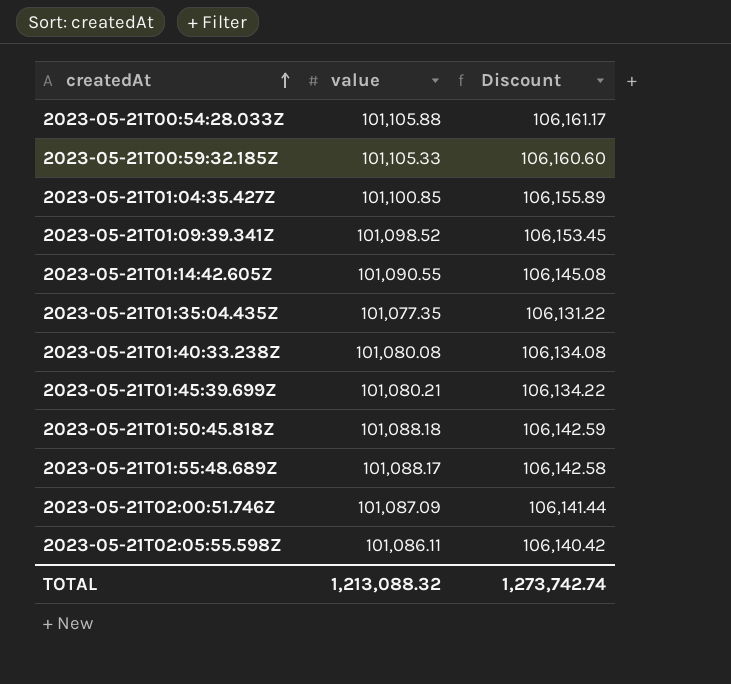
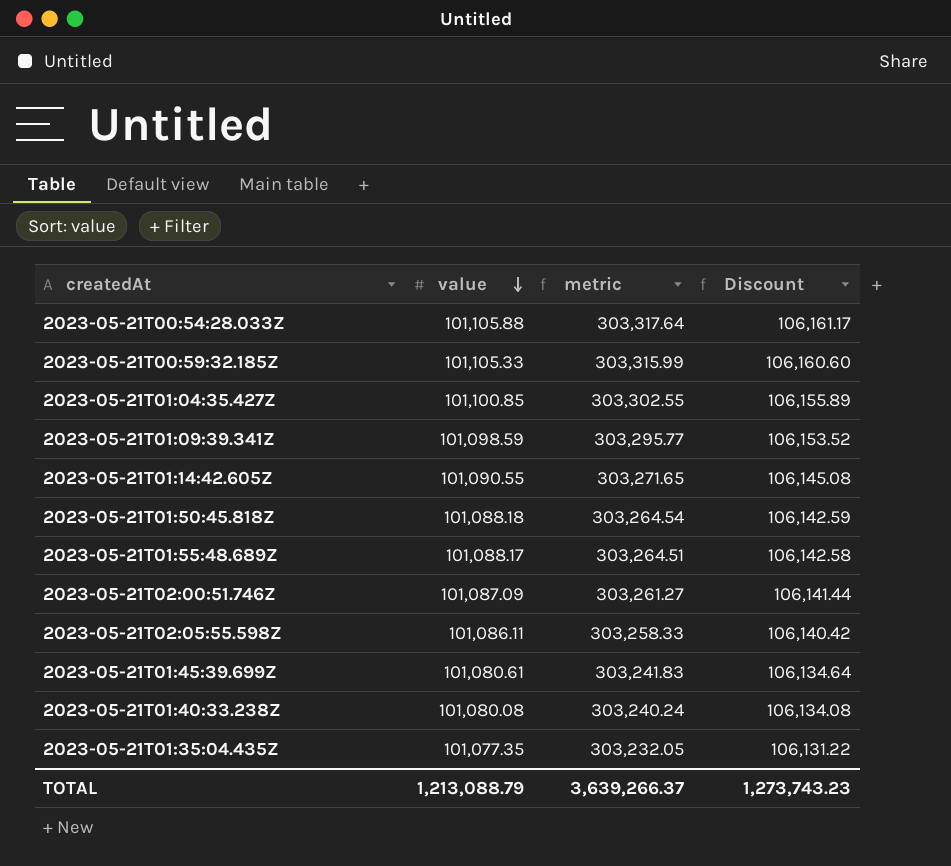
row order: createdAt ascending -> value descending
column metric | formula: none -> [value] * 3
2023-05-21T01:09:39.341Z | value: 101,098.52 -> 101,098.59
2023-05-21T01:09:39.341Z | Discount: 106,153.45 -> 106,153.52
2023-05-21T01:45:39.699Z | value: 101,080.21 -> 101,080.61
2023-05-21T01:45:39.699Z | Discount: 106,134.22 -> 106,134.64
TOTAL | value: 1,213,088.32 -> 1,213,088.79
TOTAL | Discount: 1,273,742.74 -> 1,273,743.23

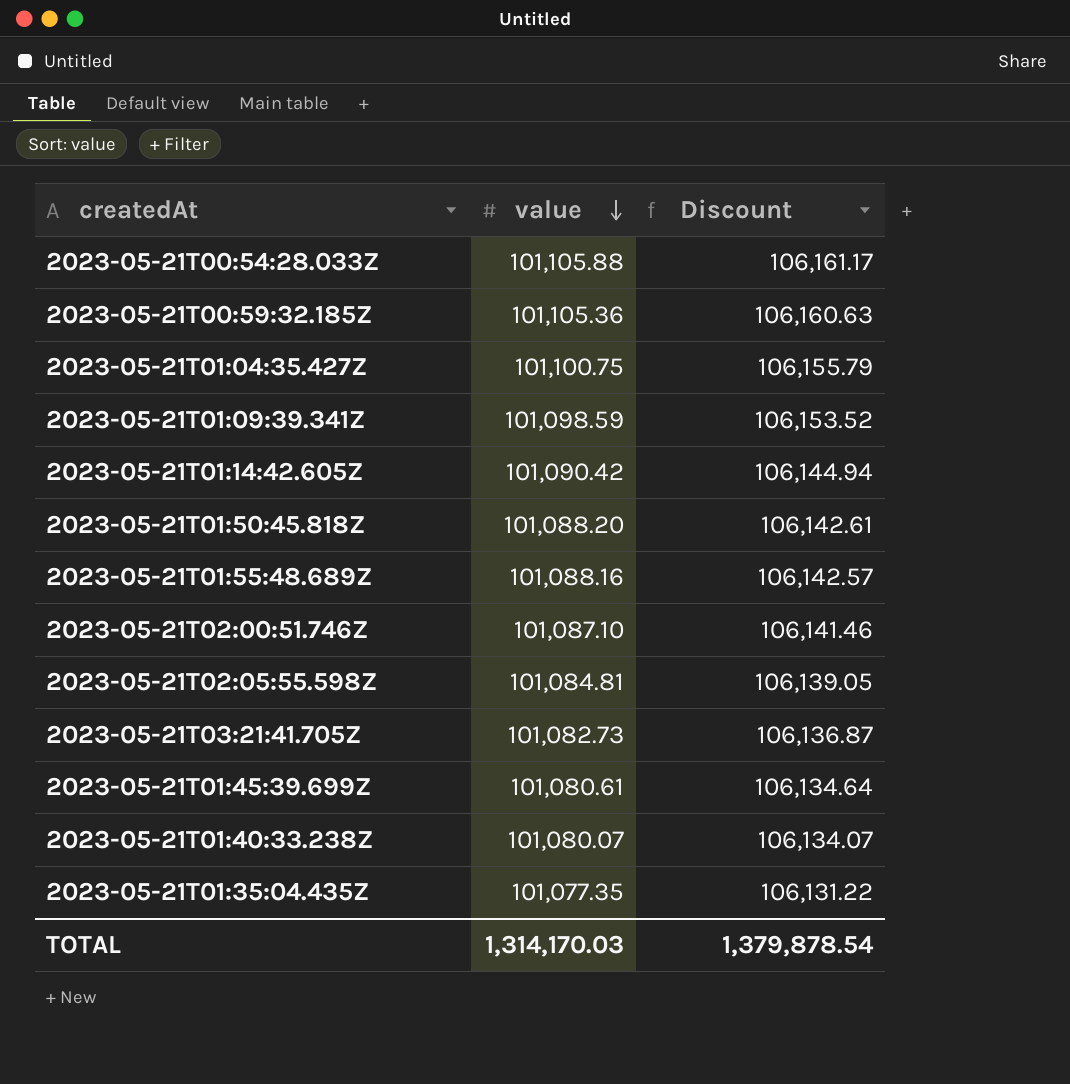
column metric | formula: [value] * 3 -> none
2023-05-21T00:59:32.185Z | value: 101,105.33 -> 101,105.36
2023-05-21T00:59:32.185Z | Discount: 106,160.60 -> 106,160.63
2023-05-21T01:04:35.427Z | value: 101,100.85 -> 101,100.75
2023-05-21T01:04:35.427Z | Discount: 106,155.89 -> 106,155.79
2023-05-21T01:14:42.605Z | value: 101,090.55 -> 101,090.42
2023-05-21T01:14:42.605Z | Discount: 106,145.08 -> 106,144.94
2023-05-21T01:50:45.818Z | value: 101,088.18 -> 101,088.20
2023-05-21T01:50:45.818Z | Discount: 106,142.59 -> 106,142.61
2023-05-21T01:55:48.689Z | value: 101,088.17 -> 101,088.16
2023-05-21T01:55:48.689Z | Discount: 106,142.58 -> 106,142.57
2023-05-21T02:00:51.746Z | value: 101,087.09 -> 101,087.10
2023-05-21T02:00:51.746Z | Discount: 106,141.44 -> 106,141.46
2023-05-21T02:05:55.598Z | value: 101,086.11 -> 101,084.81
2023-05-21T02:05:55.598Z | Discount: 106,140.42 -> 106,139.05
row 2023-05-21T03:21:41.705Z: none -> 101,082.73 | 106,136.87
2023-05-21T01:40:33.238Z | value: 101,080.08 -> 101,080.07
2023-05-21T01:40:33.238Z | Discount: 106,134.08 -> 106,134.07
TOTAL | value: 1,213,088.79 -> 1,314,170.03
TOTAL | Discount: 1,273,743.23 -> 1,379,878.54

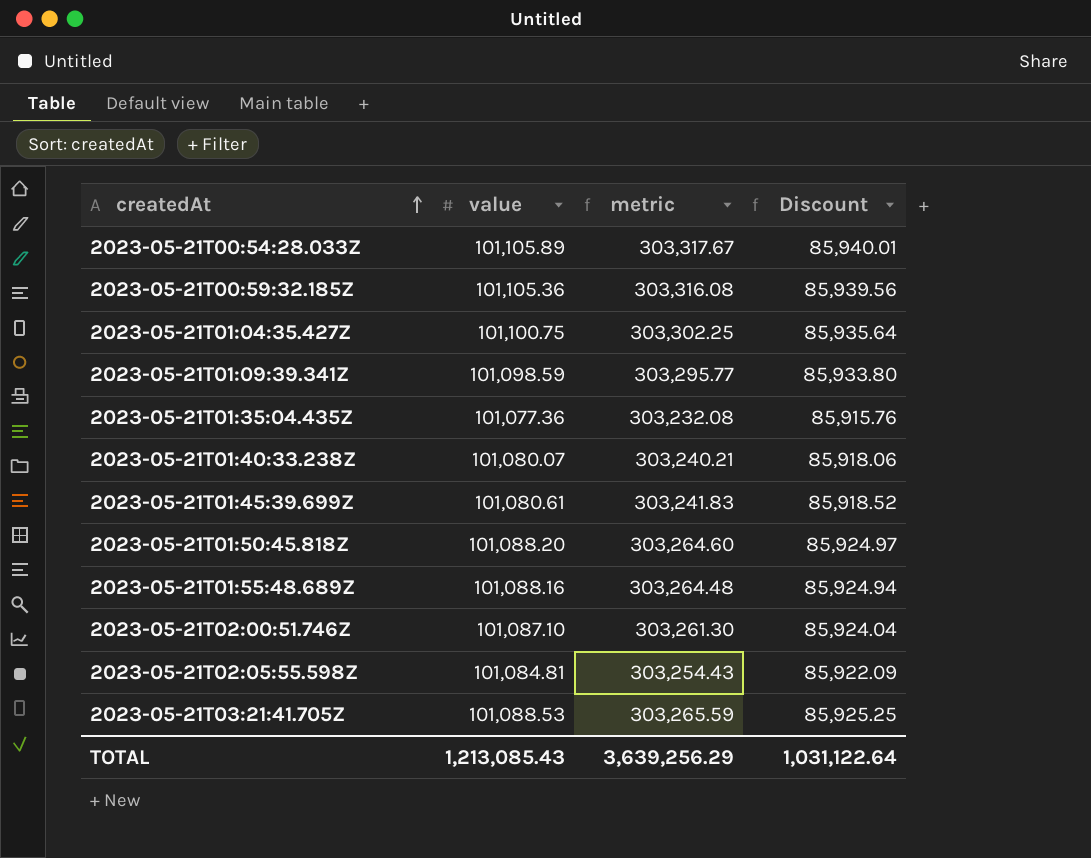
row order: value descending -> createdAt ascending
column metric | formula: none -> [value] * 3
column Discount | formula: [value] * 1.05 -> [value] * 0.85
row 2023-05-21T01:14:42.605Z: 101,090.42 | 106,144.94 -> none
2023-05-21T00:54:28.033Z | value: 101,105.88 -> 101,105.89
2023-05-21T01:35:04.435Z | value: 101,077.35 -> 101,077.36
2023-05-21T03:21:41.705Z | value: 101,082.73 -> 101,088.53
TOTAL | value: 1,314,170.03 -> 1,213,085.43
TOTAL | Discount: 1,379,878.54 -> 1,031,122.64

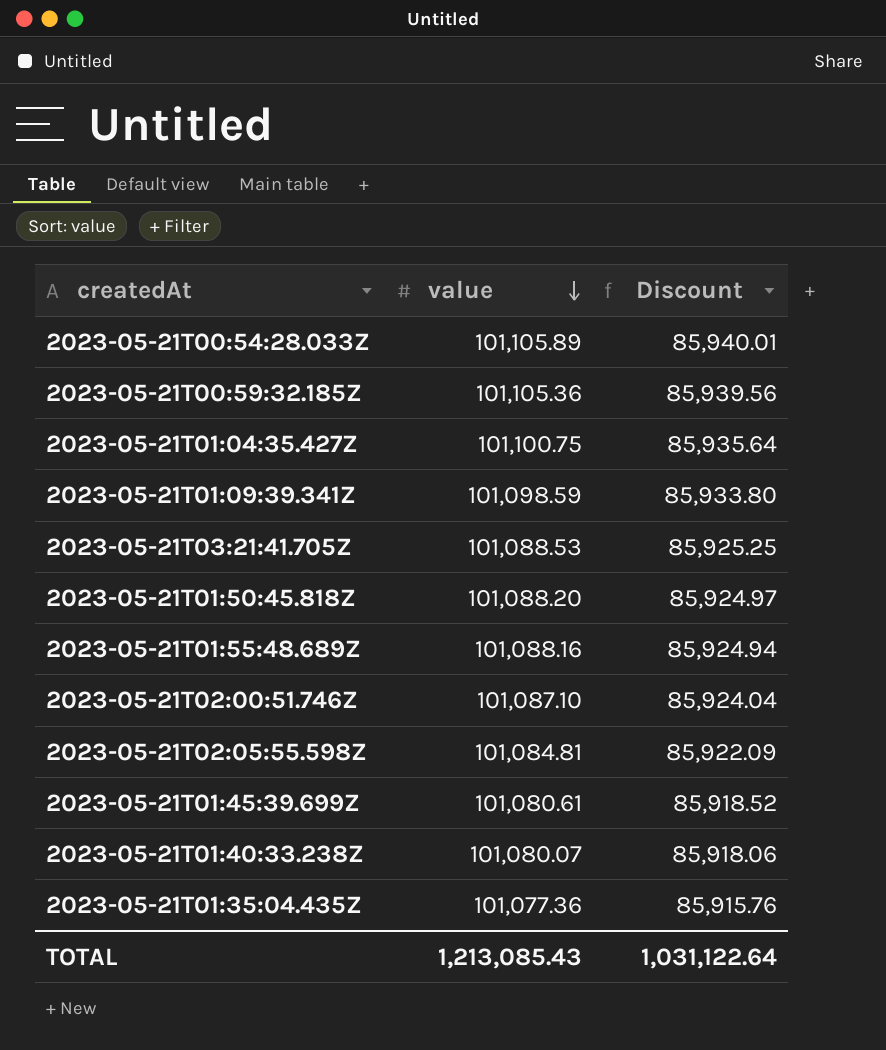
row order: createdAt ascending -> value descending
column metric | formula: [value] * 3 -> none

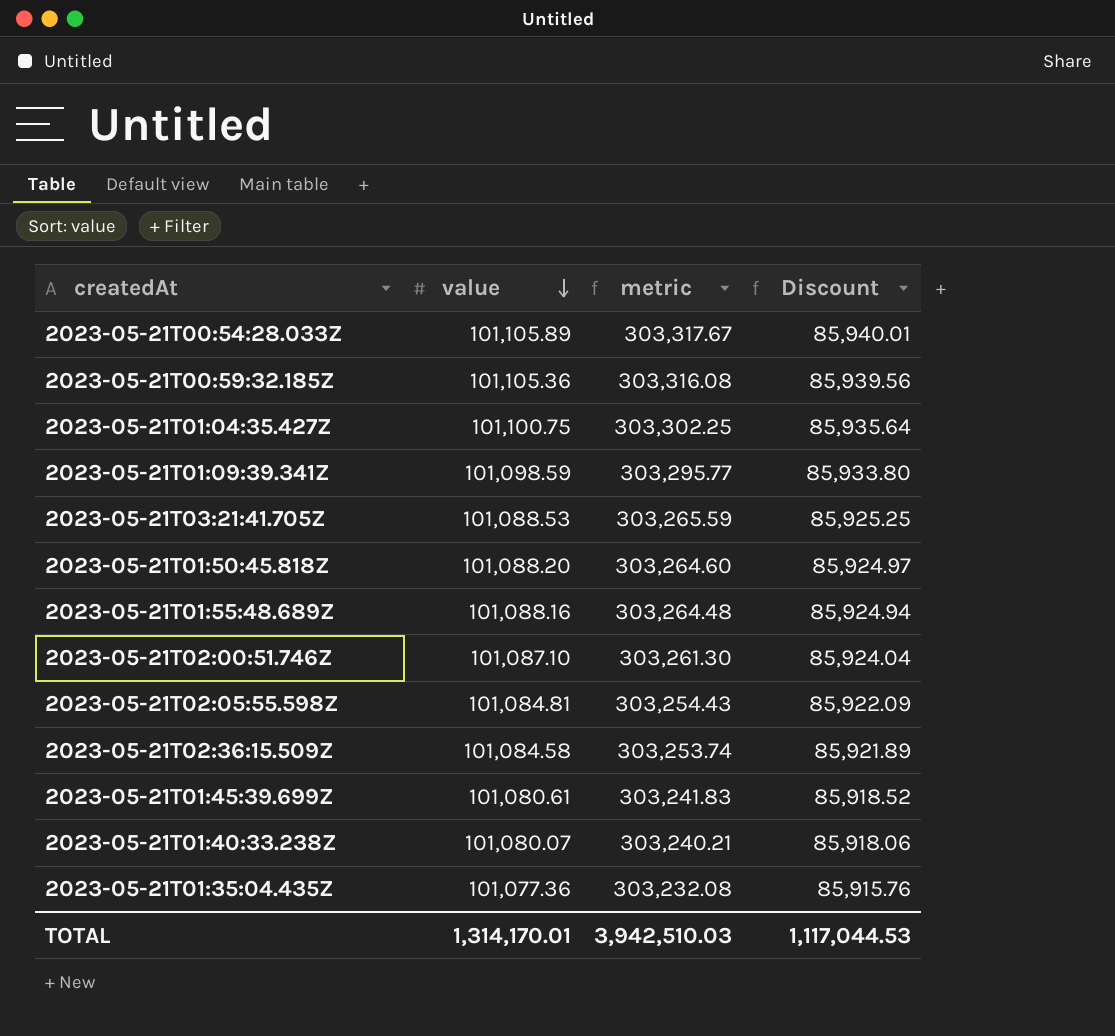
column metric | formula: none -> [value] * 3
row 2023-05-21T02:36:15.509Z: none -> 101,084.58 | 303,253.74 | 85,921.89
TOTAL | value: 1,213,085.43 -> 1,314,170.01
TOTAL | Discount: 1,031,122.64 -> 1,117,044.53

